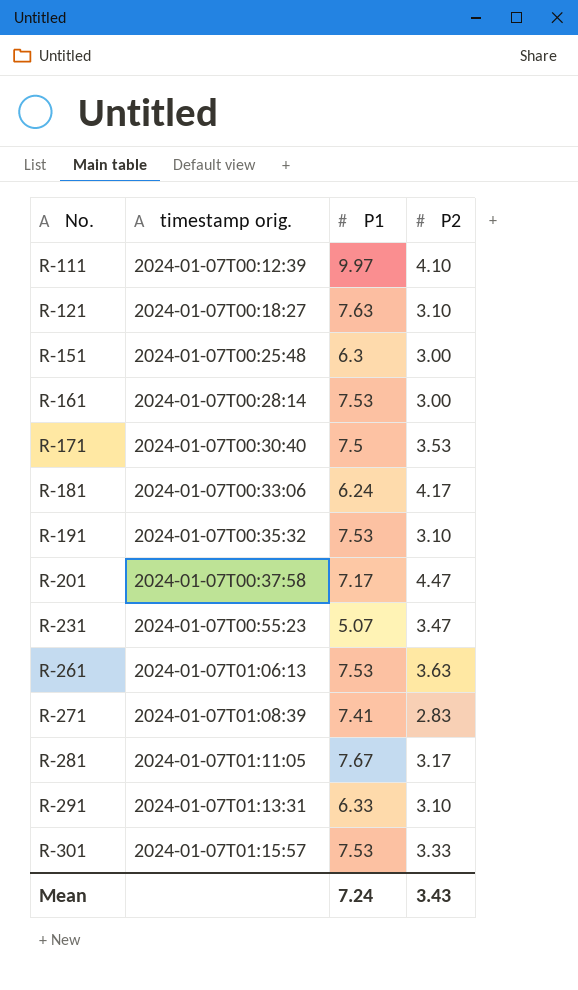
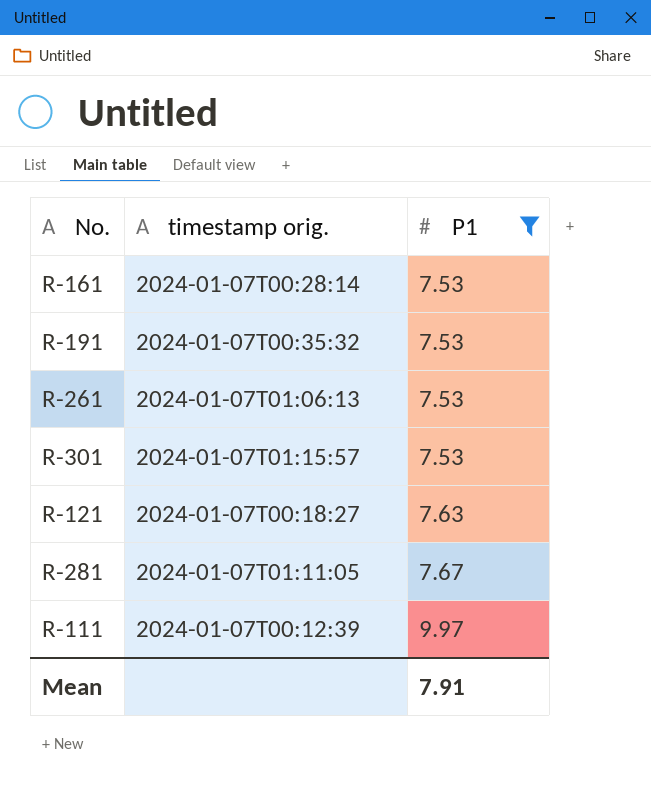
filter: none -> P1 >= 7.53
row order: No. ascending -> P1 ascending
column P2 | position: 4 -> none
Mean | P1: 7.24 -> 7.91

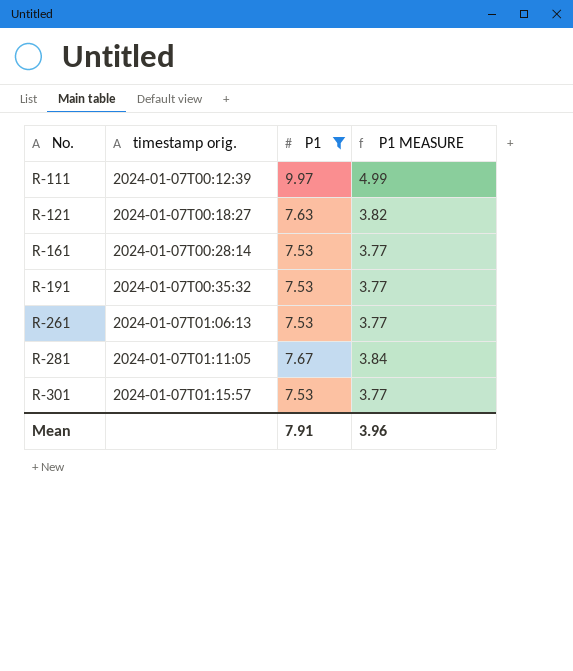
row order: P1 ascending -> No. ascending
column P1 MEASURE | formula: none -> [P1] * 0.5

